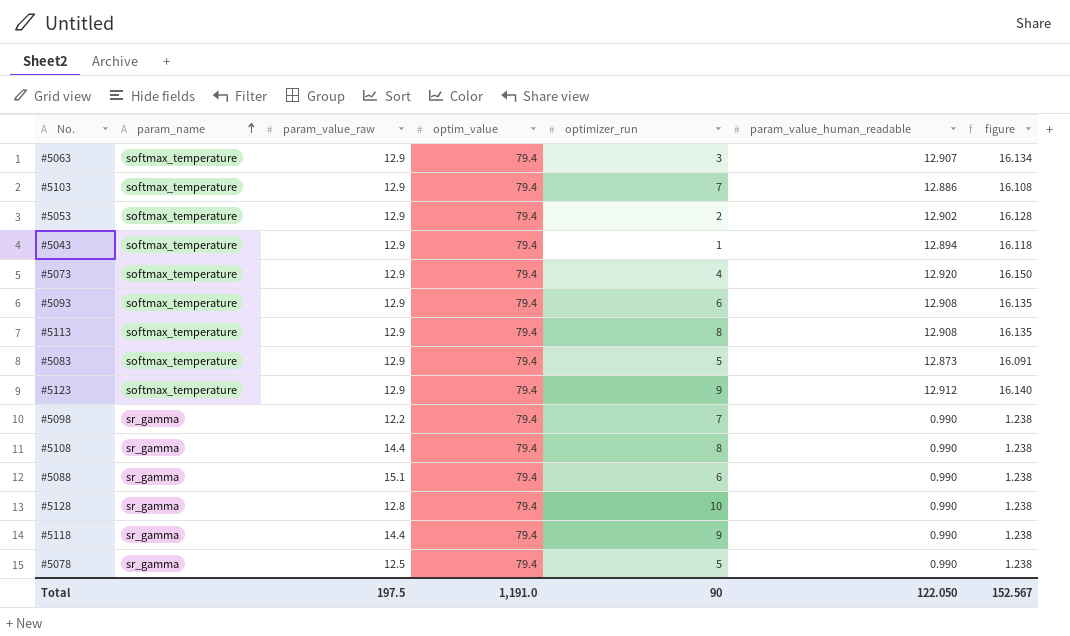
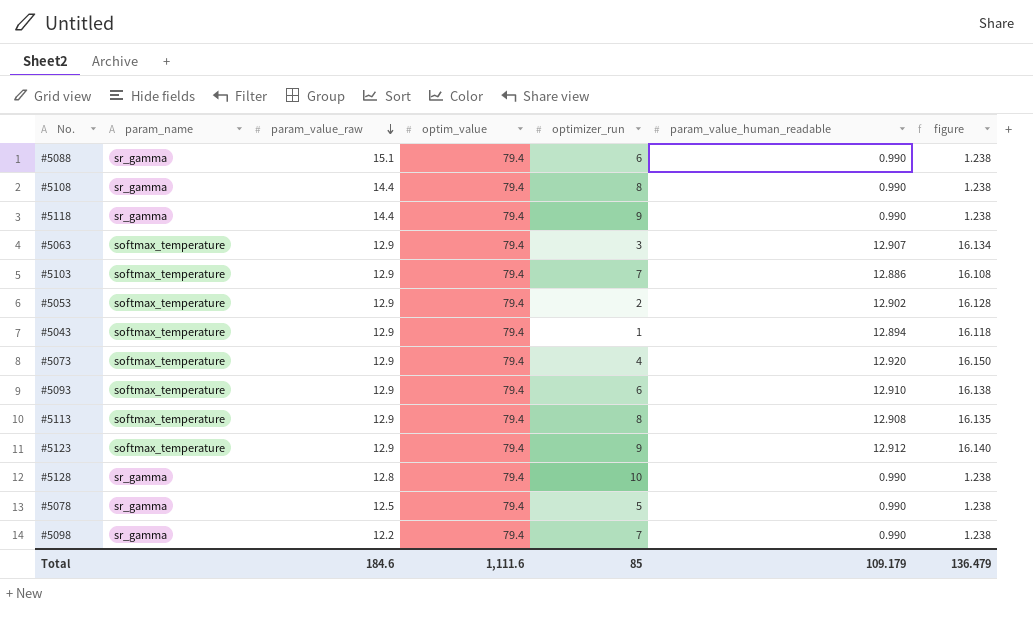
row order: param_name ascending -> param_value_raw descending
row #5083: softmax_temperature | 12.9 | 79.4 | 5 | 12.873 | 16.091 -> none
#5093 | param_value_human_readable: 12.908 -> 12.910
#5093 | figure: 16.135 -> 16.138
Total | param_value_raw: 197.5 -> 184.6
Total | optim_value: 1,191.0 -> 1,111.6
Total | optimizer_run: 90 -> 85
Total | param_value_human_readable: 122.050 -> 109.179
Total | figure: 152.567 -> 136.479

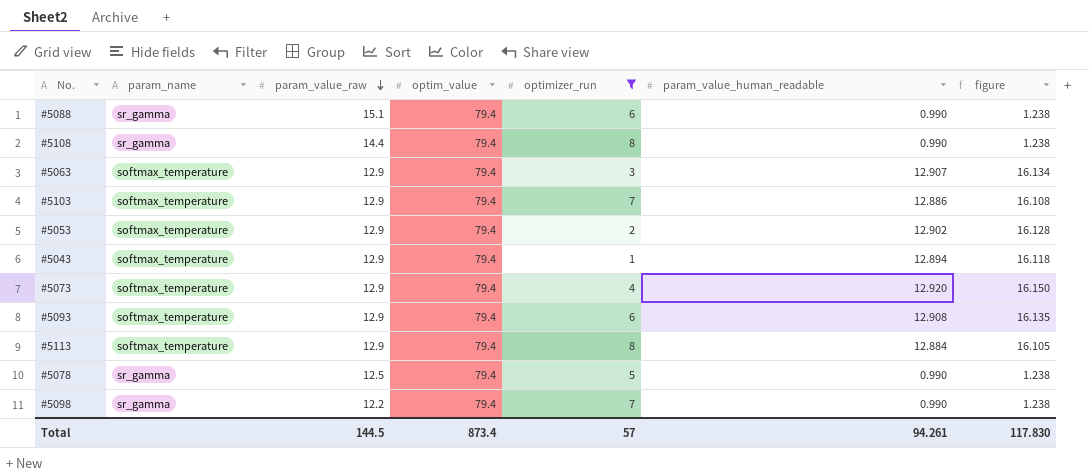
filter: none -> optimizer_run <= 8
#5093 | param_value_human_readable: 12.910 -> 12.908
#5093 | figure: 16.138 -> 16.135
#5113 | param_value_human_readable: 12.908 -> 12.884
#5113 | figure: 16.135 -> 16.105
Total | param_value_raw: 184.6 -> 144.5
Total | optim_value: 1,111.6 -> 873.4
Total | optimizer_run: 85 -> 57
Total | param_value_human_readable: 109.179 -> 94.261
Total | figure: 136.479 -> 117.830

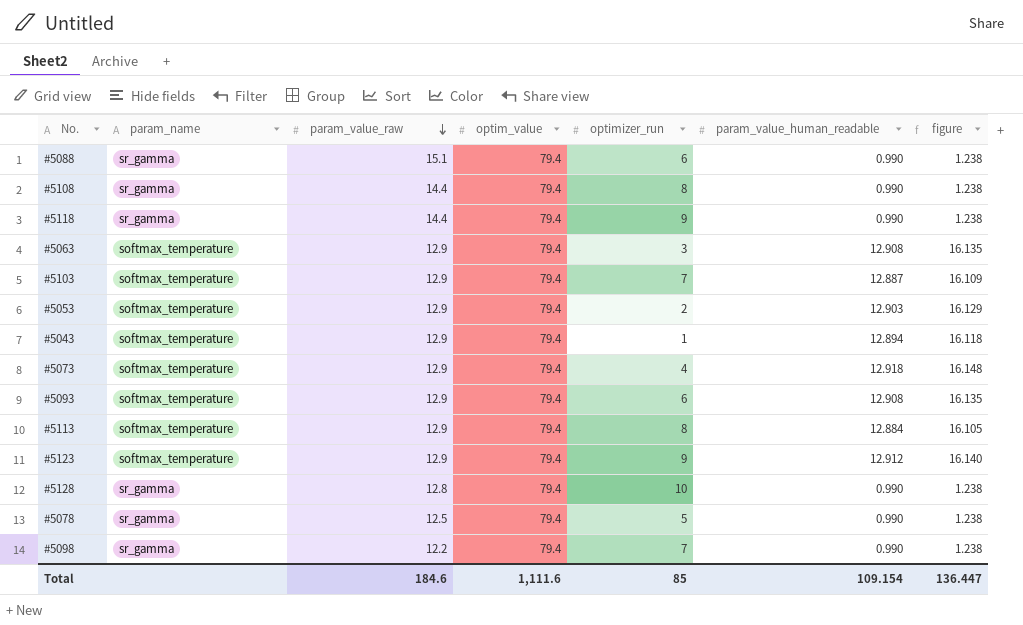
filter: optimizer_run <= 8 -> none
#5063 | param_value_human_readable: 12.907 -> 12.908
#5063 | figure: 16.134 -> 16.135
#5103 | param_value_human_readable: 12.886 -> 12.887
#5103 | figure: 16.108 -> 16.109
#5053 | param_value_human_readable: 12.902 -> 12.903
#5053 | figure: 16.128 -> 16.129
#5073 | param_value_human_readable: 12.920 -> 12.918
#5073 | figure: 16.150 -> 16.148
Total | param_value_raw: 144.5 -> 184.6
Total | optim_value: 873.4 -> 1,111.6
Total | optimizer_run: 57 -> 85
Total | param_value_human_readable: 94.261 -> 109.154
Total | figure: 117.830 -> 136.447

